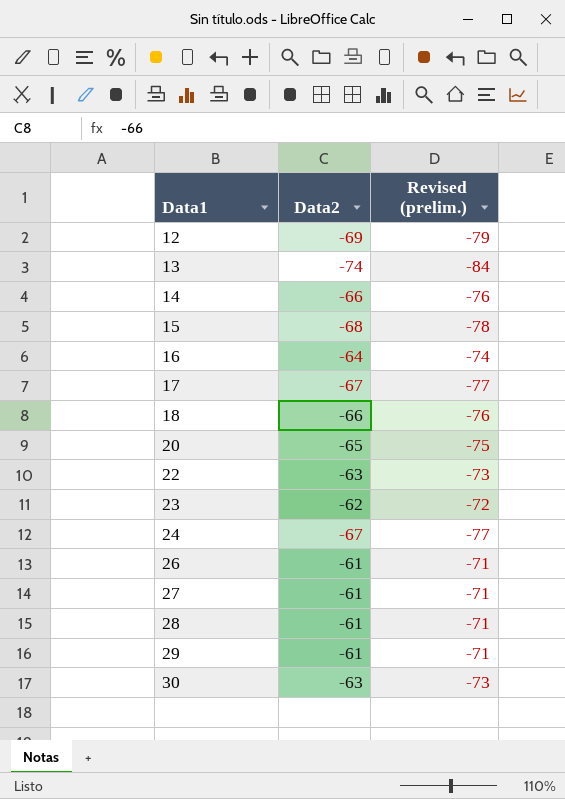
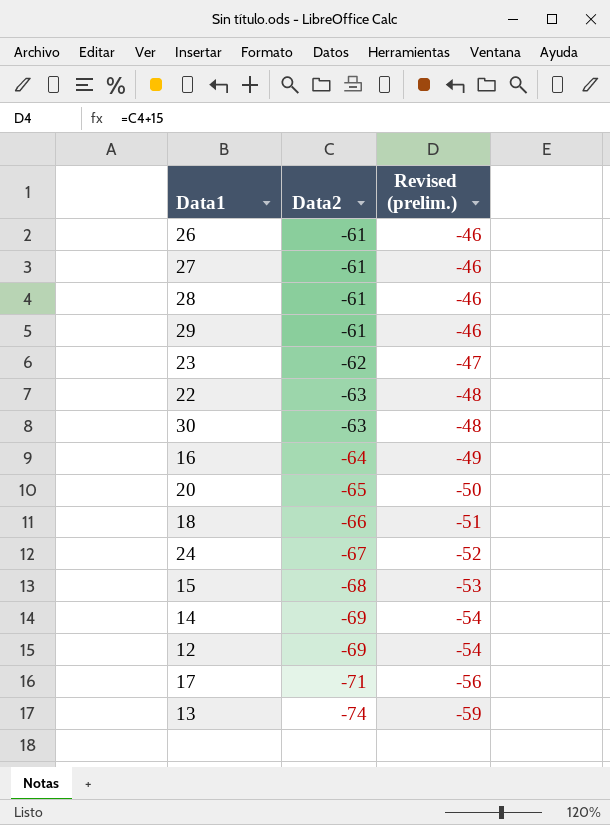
row order: Data1 ascending -> Data2 descending
column Revised (prelim.) | formula: [Data2] - 10 -> [Data2] + 15
14 | Data2: -66 -> -69
17 | Data2: -67 -> -71

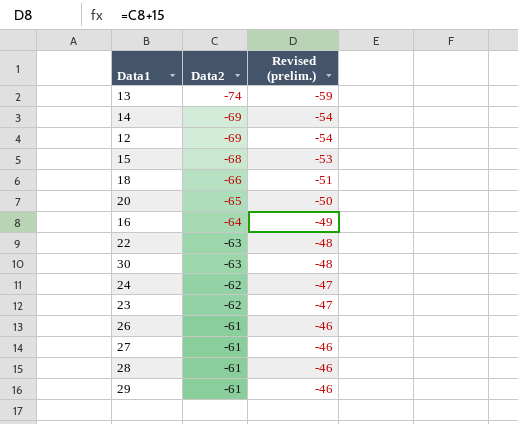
row order: Data2 descending -> Data2 ascending
row 17: -71 | -56 -> none
24 | Data2: -67 -> -62
24 | Revised (prelim.): -52 -> -47

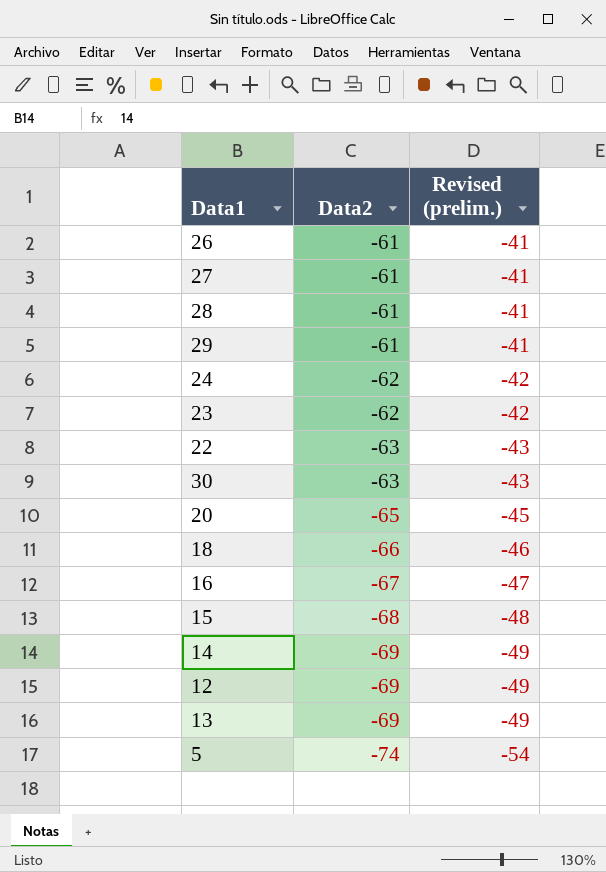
row order: Data2 ascending -> Data2 descending
column Revised (prelim.) | formula: [Data2] + 15 -> [Data2] + 20
16 | Data2: -64 -> -67
13 | Data2: -74 -> -69
row 5: none -> -74 | -54

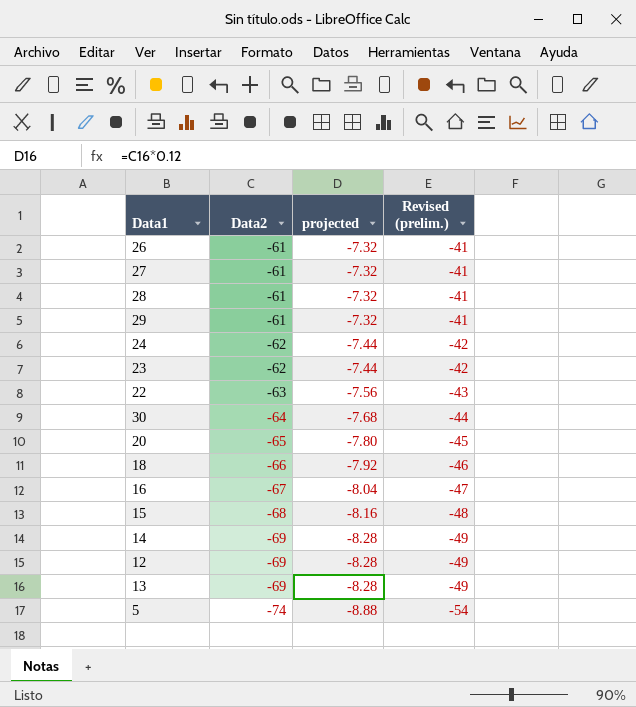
column projected | formula: none -> [Data2] * 0.12
30 | Data2: -63 -> -64
30 | Revised (prelim.): -43 -> -44

